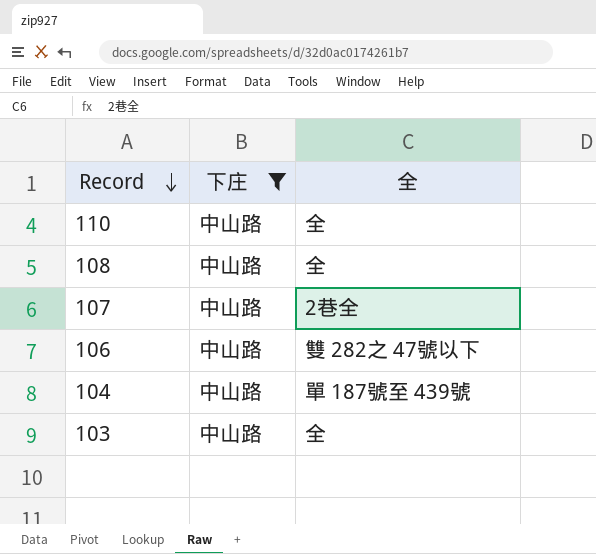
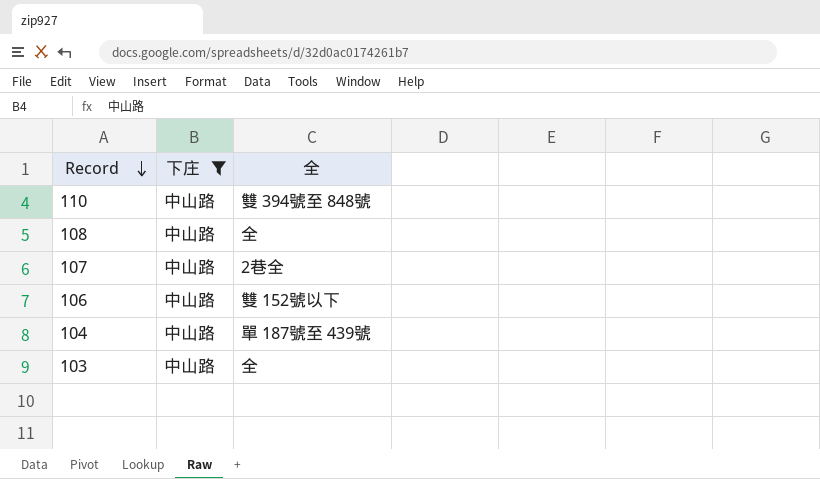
110 | 全: 全 -> 雙 394號至 848號
106 | 全: 雙 282之 47號以下 -> 雙 152號以下

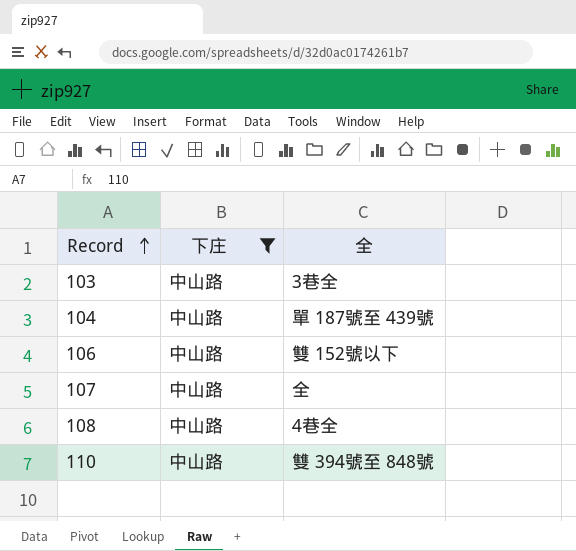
row order: Record descending -> Record ascending
103 | 全: 全 -> 3巷全
107 | 全: 2巷全 -> 全
108 | 全: 全 -> 4巷全

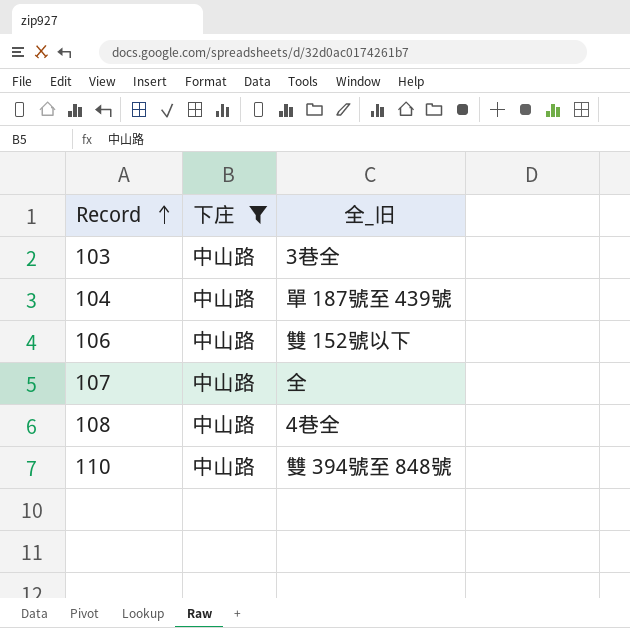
column name: 全 -> 全_旧

